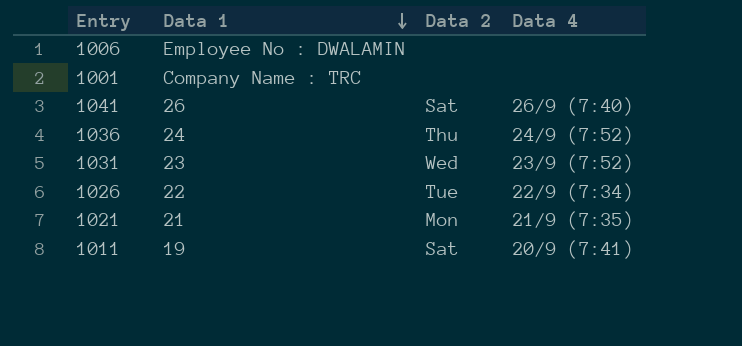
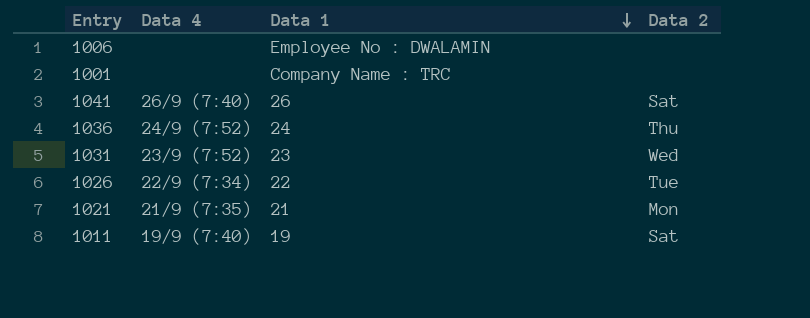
column Data 4 | position: 4 -> 2
1011 | Data 4: 20/9 (7:41) -> 19/9 (7:40)

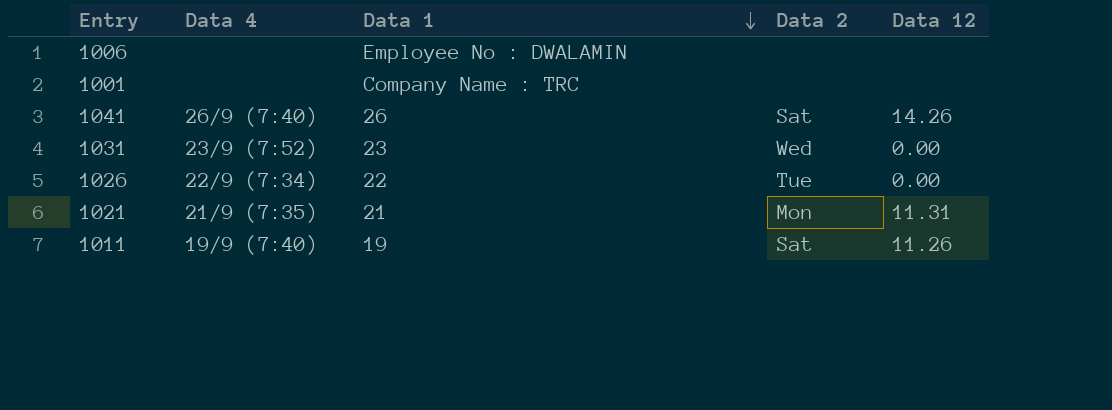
column Data 12 | position: none -> 5
row 1036: 24/9 (7:52) | 24 | Thu -> none

